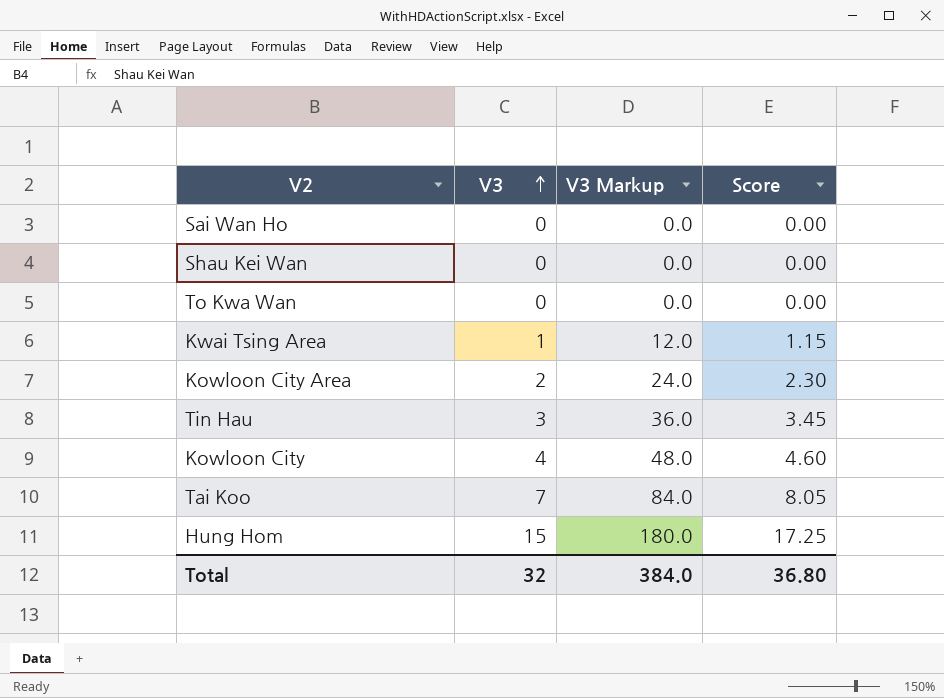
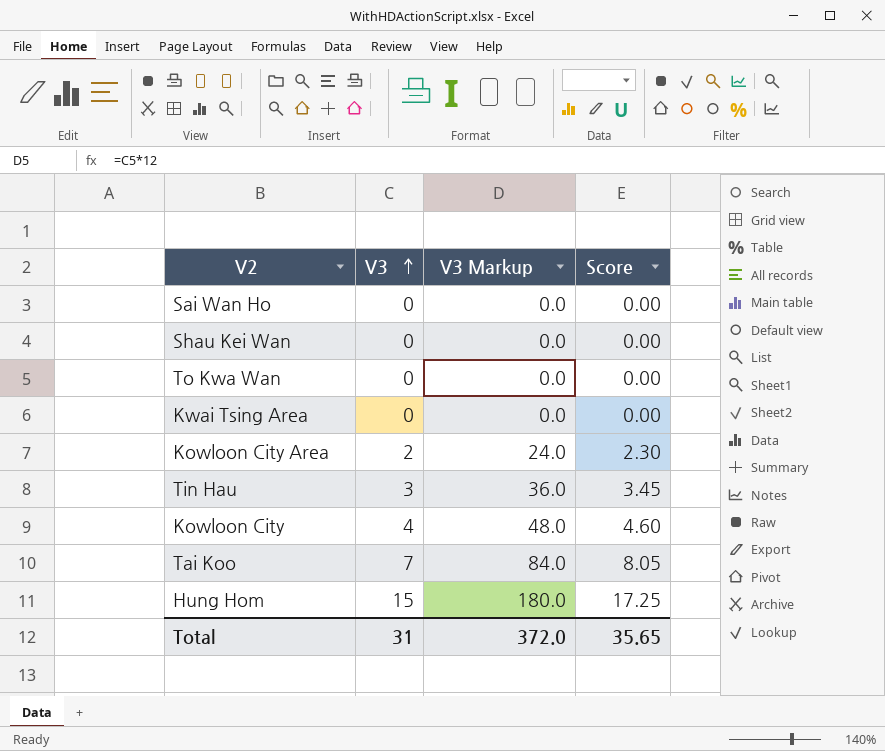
Kwai Tsing Area | V3: 1 -> 0
Kwai Tsing Area | V3 Markup: 12.0 -> 0.0
Kwai Tsing Area | Score: 1.15 -> 0.00
Total | V3: 32 -> 31
Total | V3 Markup: 384.0 -> 372.0
Total | Score: 36.80 -> 35.65

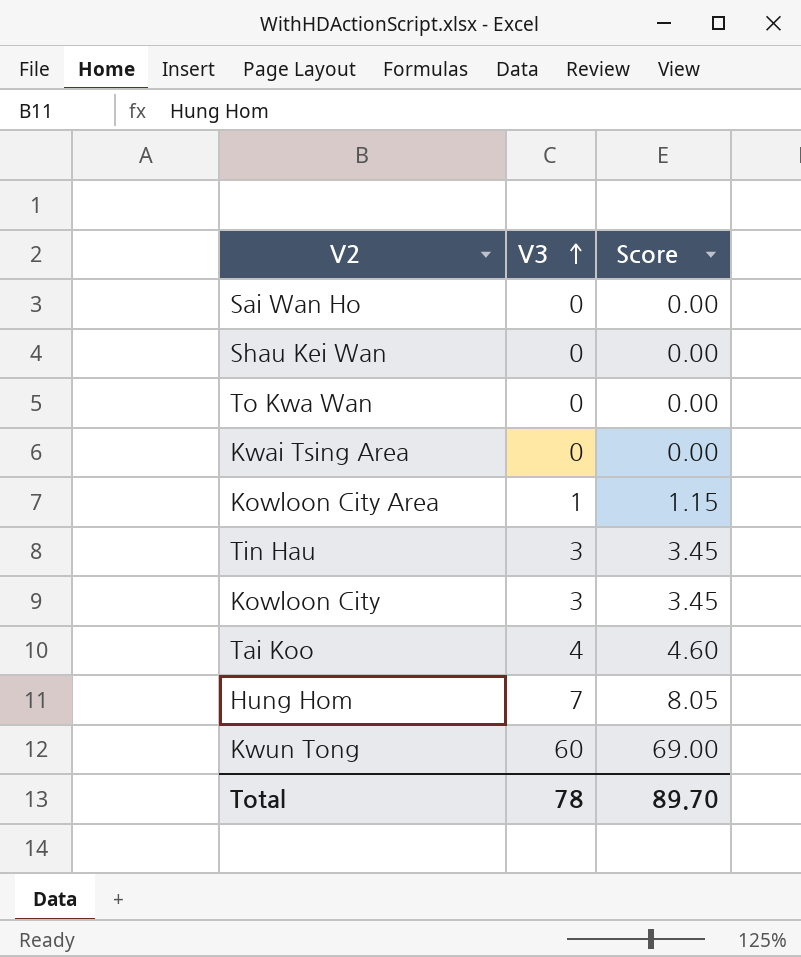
column V3 Markup | formula: [V3] * 12 -> none
Kowloon City Area | V3: 2 -> 1
Kowloon City Area | Score: 2.30 -> 1.15
Kowloon City | V3: 4 -> 3
Kowloon City | Score: 4.60 -> 3.45
Tai Koo | V3: 7 -> 4
Tai Koo | Score: 8.05 -> 4.60
Hung Hom | V3: 15 -> 7
Hung Hom | Score: 17.25 -> 8.05
row Kwun Tong: none -> 60 | 69.00
Total | V3: 31 -> 78
Total | Score: 35.65 -> 89.70

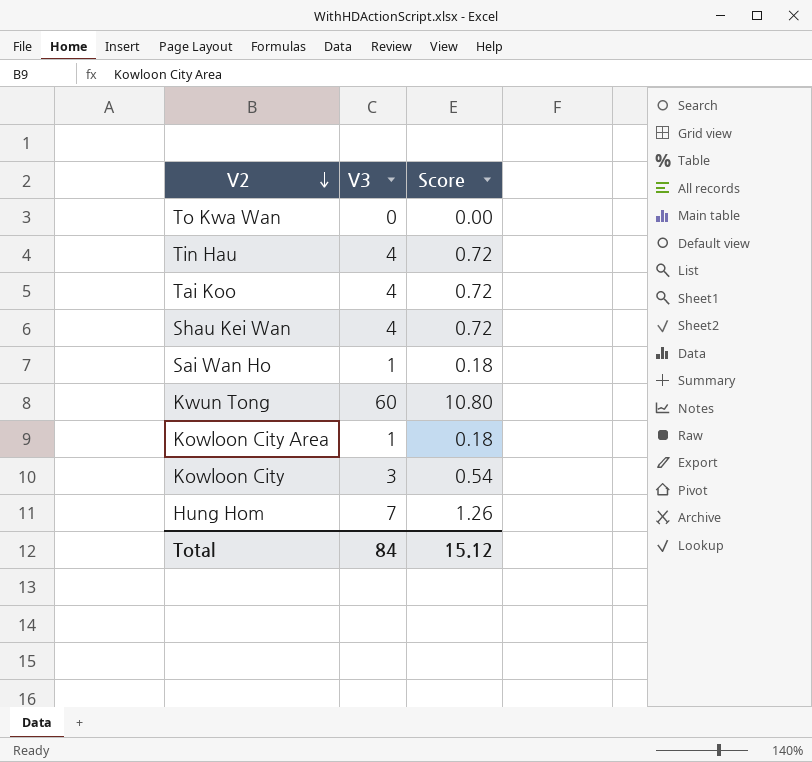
row order: V3 ascending -> V2 descending
column Score | formula: [V3] * 1.15 -> [V3] * 0.18
row Kwai Tsing Area: 0 | 0.00 -> none
Tin Hau | V3: 3 -> 4
Shau Kei Wan | V3: 0 -> 4
Sai Wan Ho | V3: 0 -> 1
Total | V3: 78 -> 84
Total | Score: 89.70 -> 15.12

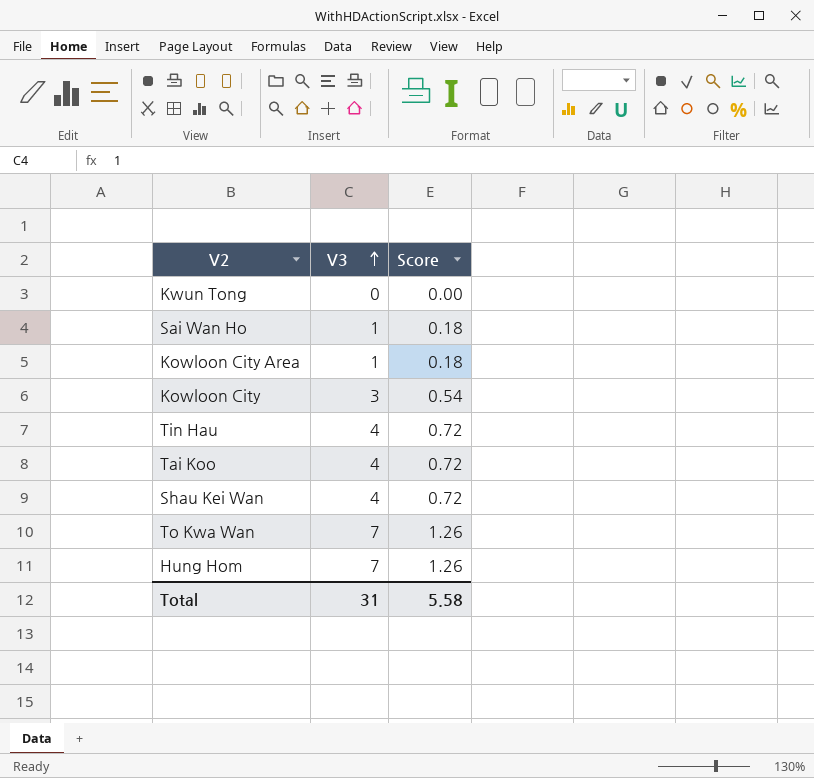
row order: V2 descending -> V3 ascending
Kwun Tong | V3: 60 -> 0
Kwun Tong | Score: 10.80 -> 0.00
To Kwa Wan | V3: 0 -> 7
To Kwa Wan | Score: 0.00 -> 1.26
Total | V3: 84 -> 31
Total | Score: 15.12 -> 5.58

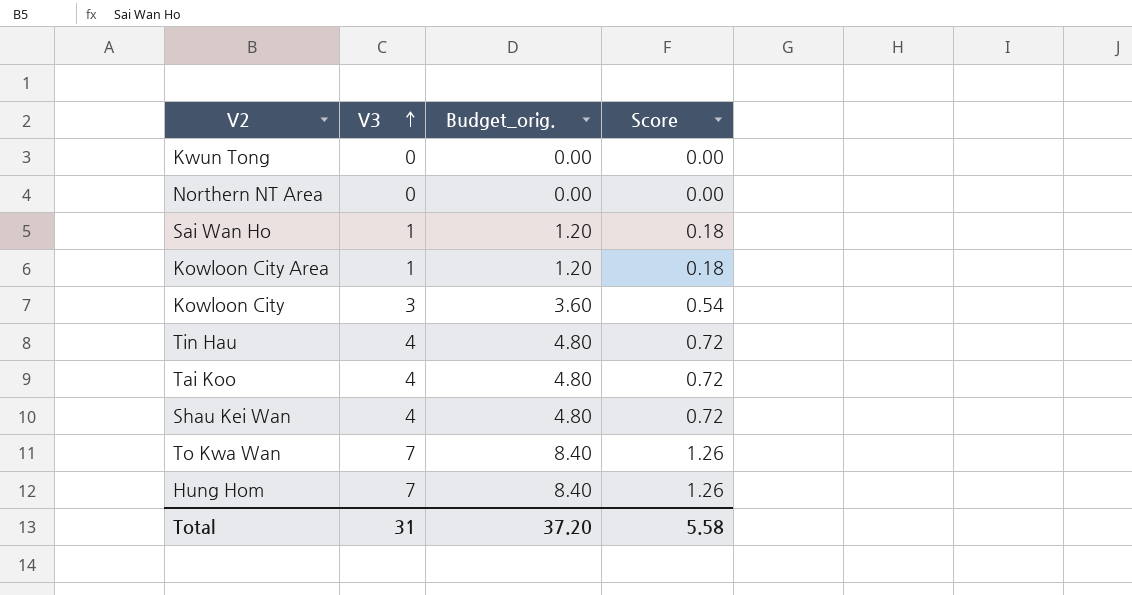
column Budget_orig. | formula: none -> [V3] * 1.2
row Northern NT Area: none -> 0 | 0.00 | 0.00

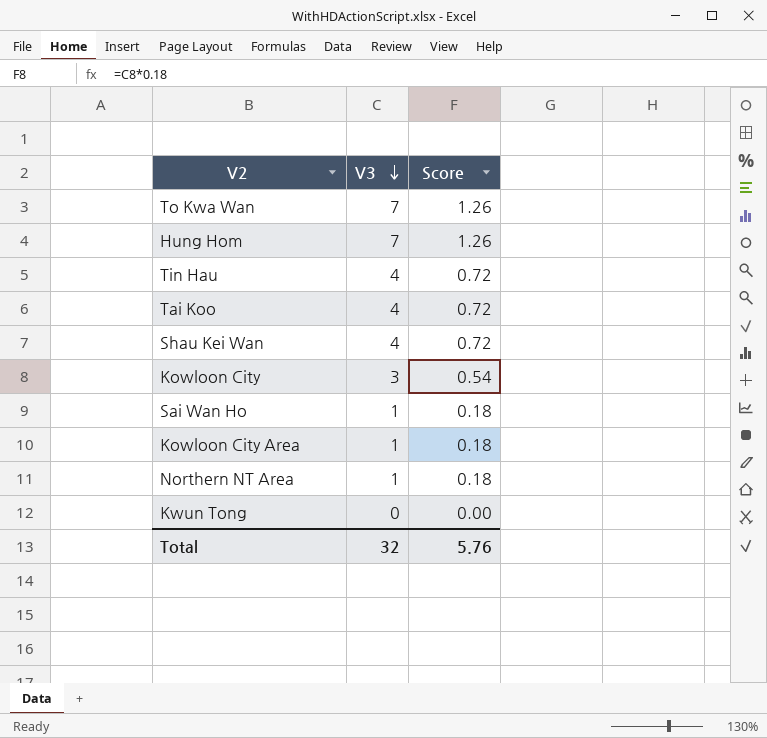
row order: V3 ascending -> V3 descending
column Budget_orig. | formula: [V3] * 1.2 -> none
Northern NT Area | V3: 0 -> 1
Northern NT Area | Score: 0.00 -> 0.18
Total | V3: 31 -> 32
Total | Score: 5.58 -> 5.76

